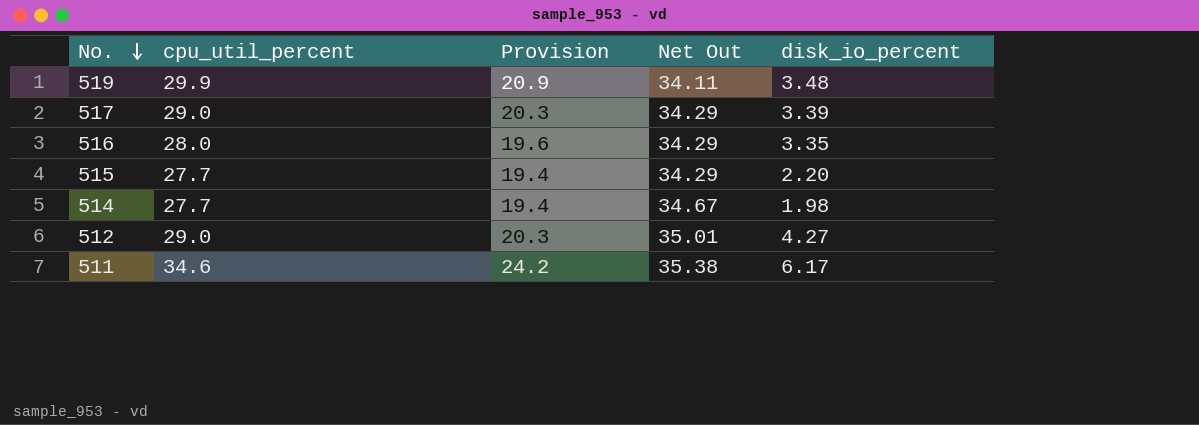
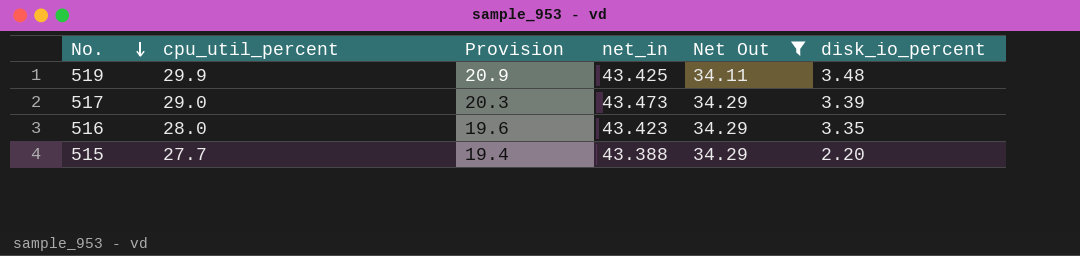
filter: none -> Net Out <= 34.29
column net_in | position: none -> 4

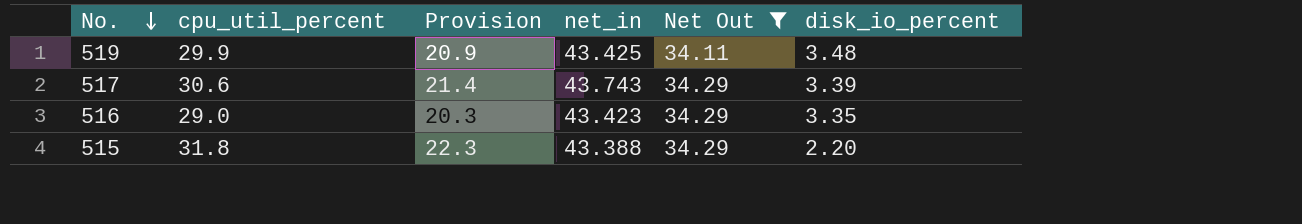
517 | cpu_util_percent: 29.0 -> 30.6
517 | Provision: 20.3 -> 21.4
517 | net_in: 43.473 -> 43.743
516 | cpu_util_percent: 28.0 -> 29.0
516 | Provision: 19.6 -> 20.3
515 | cpu_util_percent: 27.7 -> 31.8
515 | Provision: 19.4 -> 22.3

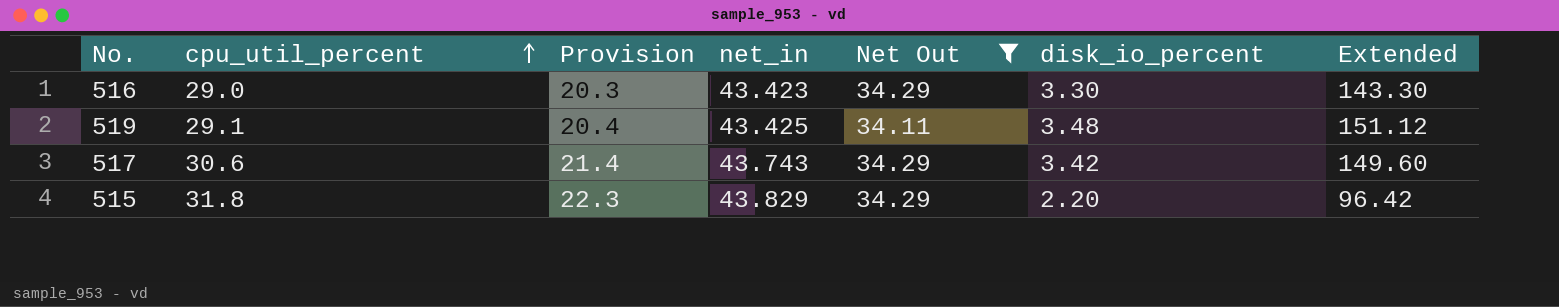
row order: No. descending -> cpu_util_percent ascending
column Extended | formula: none -> [net_in] * [disk_io_percent]
516 | disk_io_percent: 3.35 -> 3.30
519 | cpu_util_percent: 29.9 -> 29.1
519 | Provision: 20.9 -> 20.4
517 | disk_io_percent: 3.39 -> 3.42
515 | net_in: 43.388 -> 43.829

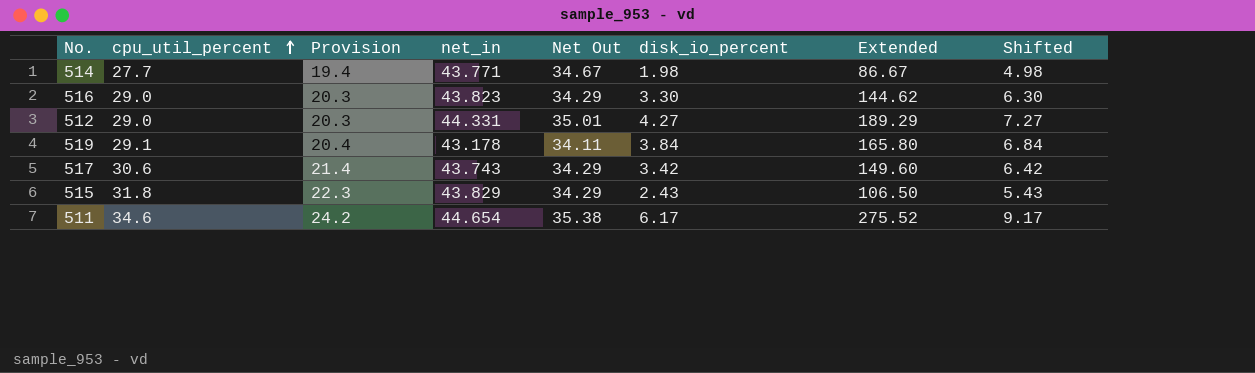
filter: Net Out <= 34.29 -> none
column Shifted | formula: none -> [disk_io_percent] + 3
516 | net_in: 43.423 -> 43.823
516 | Extended: 143.30 -> 144.62
519 | net_in: 43.425 -> 43.178
519 | disk_io_percent: 3.48 -> 3.84
519 | Extended: 151.12 -> 165.80
515 | disk_io_percent: 2.20 -> 2.43
515 | Extended: 96.42 -> 106.50

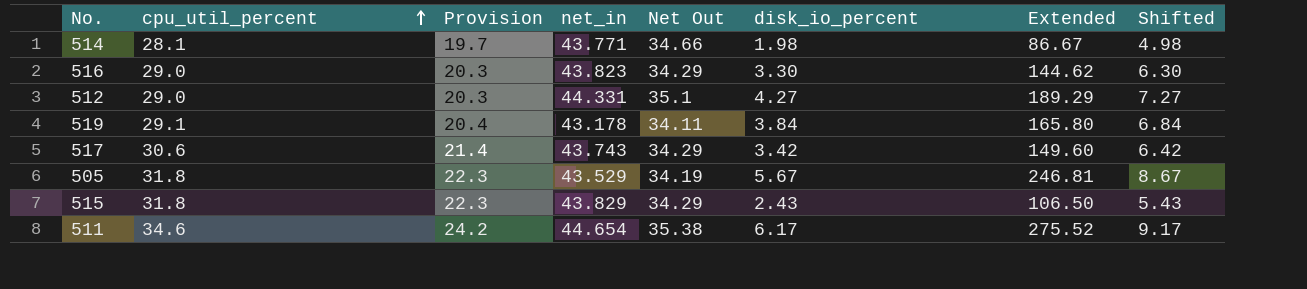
514 | cpu_util_percent: 27.7 -> 28.1
514 | Provision: 19.4 -> 19.7
514 | Net Out: 34.67 -> 34.66
512 | Net Out: 35.01 -> 35.1
row 505: none -> 31.8 | 22.3 | 43.529 | 34.19 | 5.67 | 246.81 | 8.67

